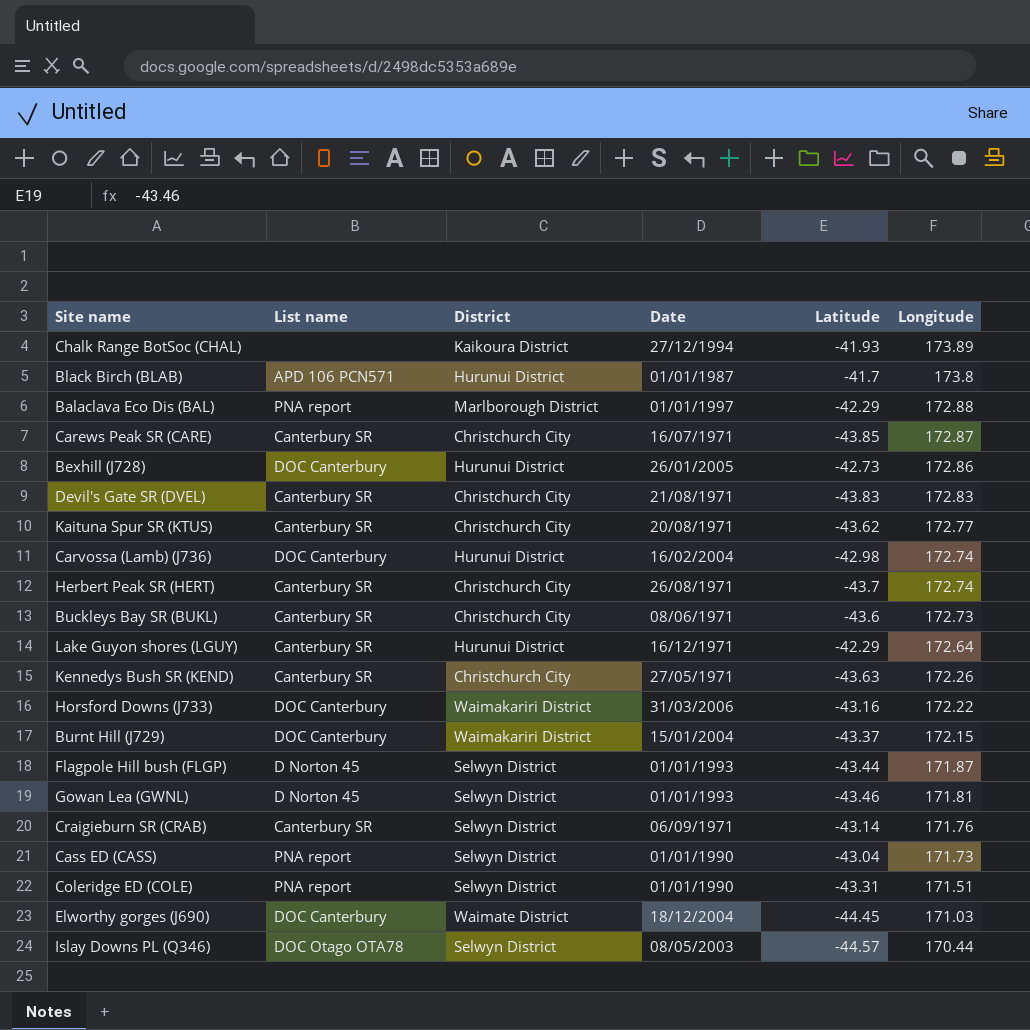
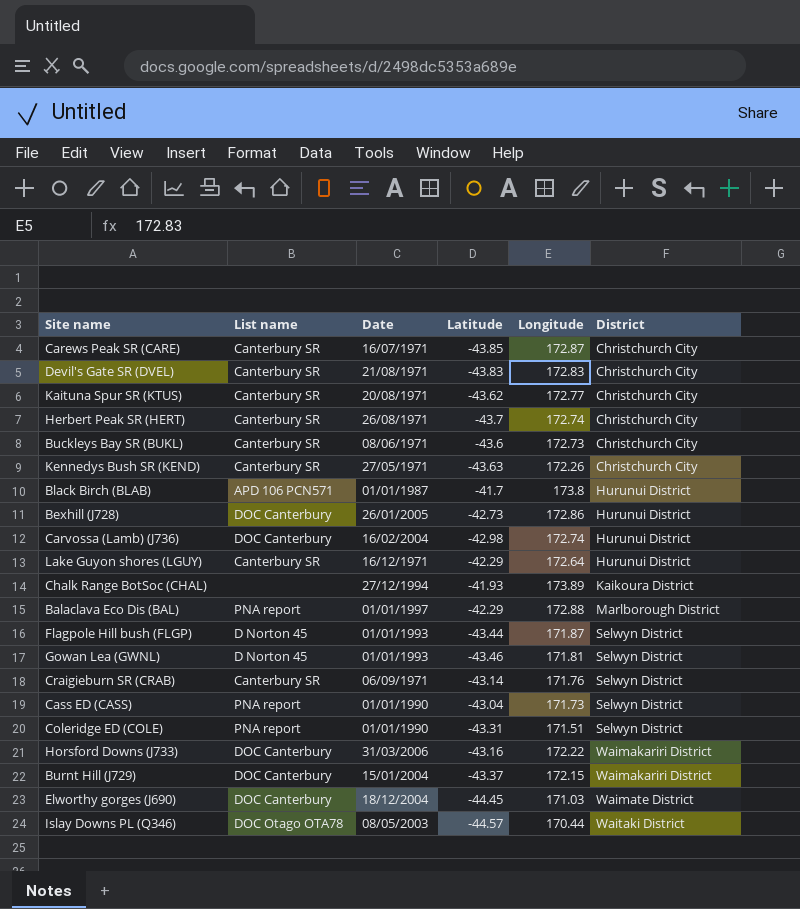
row order: Longitude descending -> District ascending
column District | position: 3 -> 6
Islay Downs PL (Q346) | District: Selwyn District -> Waitaki District

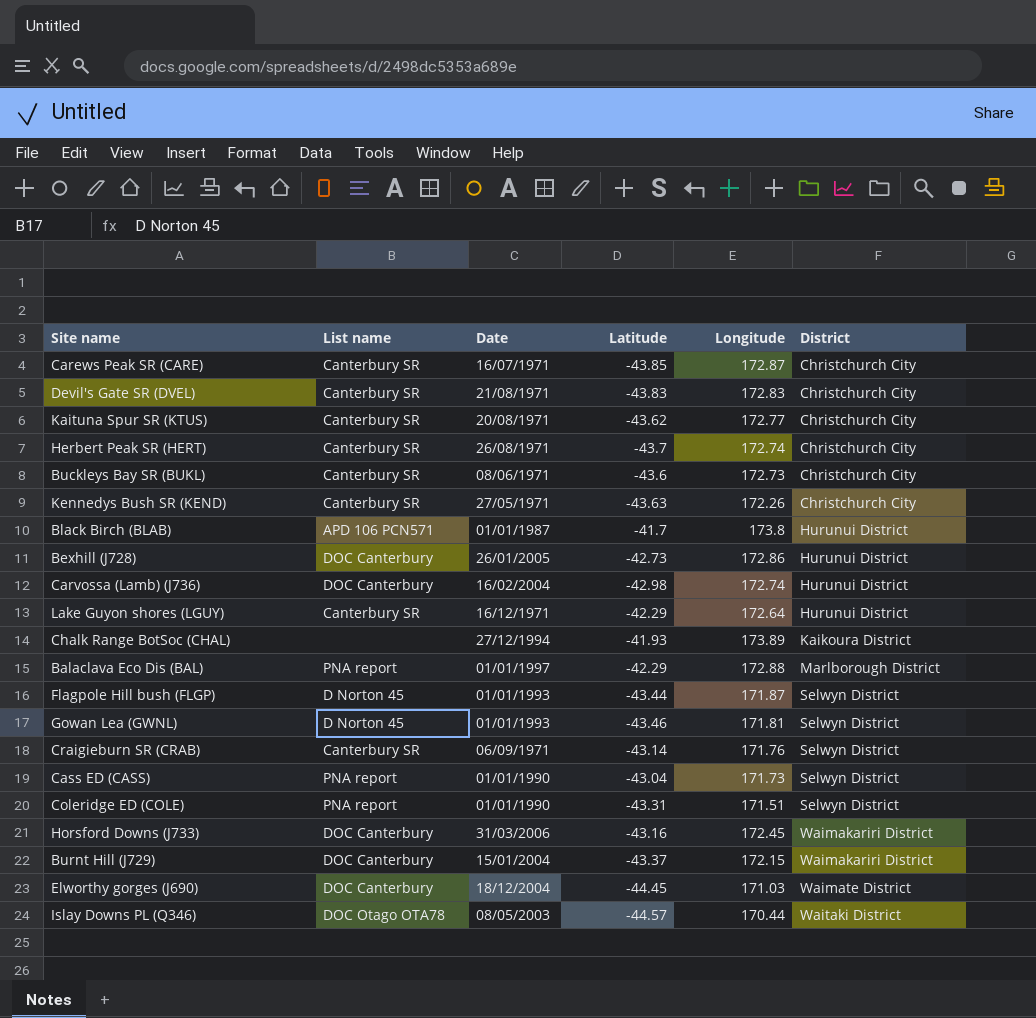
Horsford Downs (J733) | Longitude: 172.22 -> 172.45

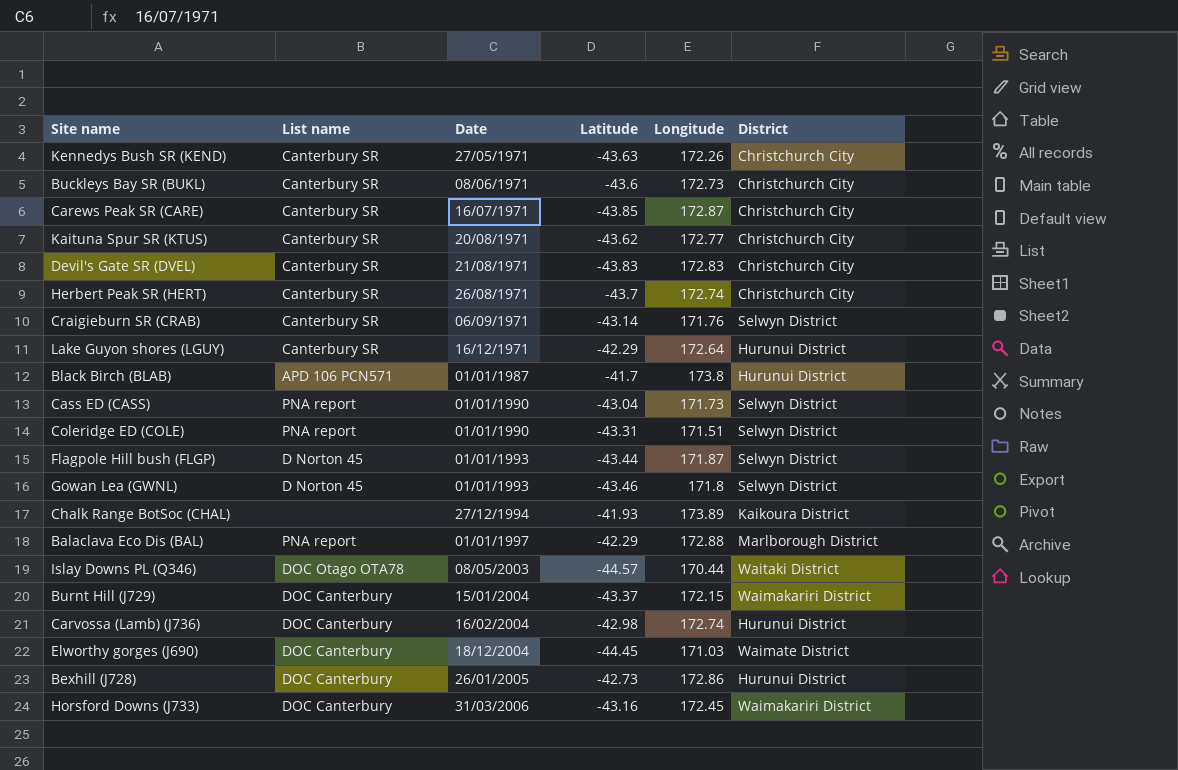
row order: District ascending -> Date ascending
Gowan Lea (GWNL) | Longitude: 171.81 -> 171.8

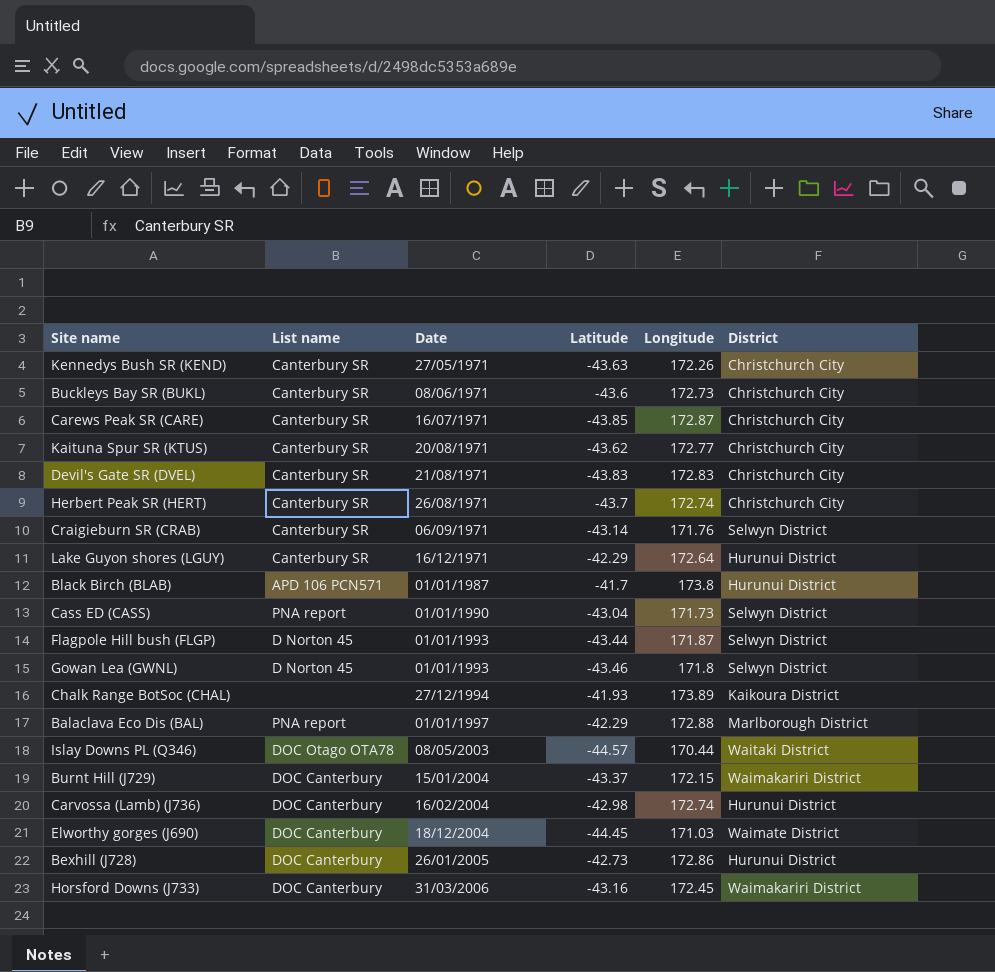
row Coleridge ED (COLE): PNA report | 01/01/1990 | -43.31 | 171.51 | Selwyn District -> none

